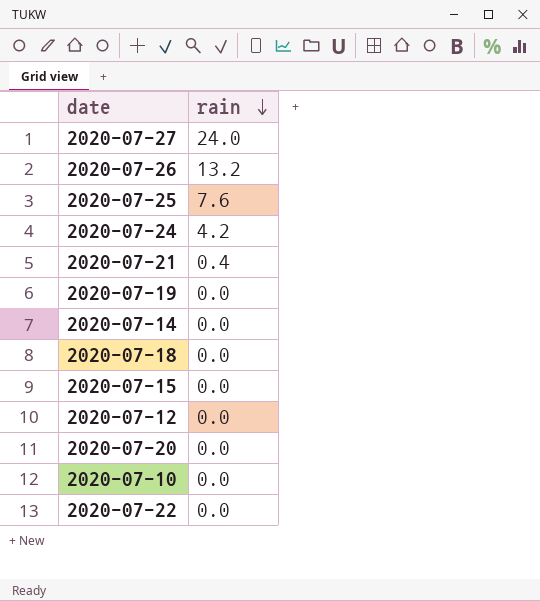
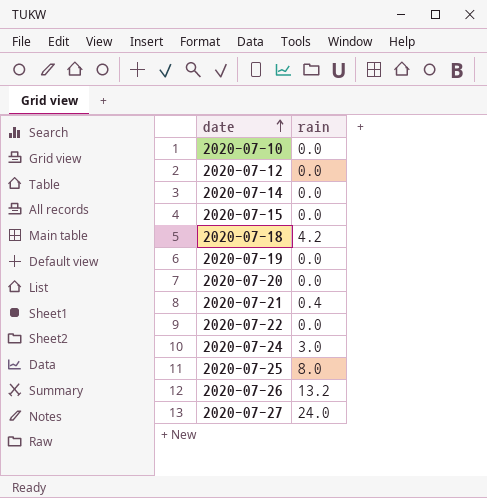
row order: rain descending -> date ascending
2020-07-18 | rain: 0.0 -> 4.2
2020-07-24 | rain: 4.2 -> 3.0
2020-07-25 | rain: 7.6 -> 8.0

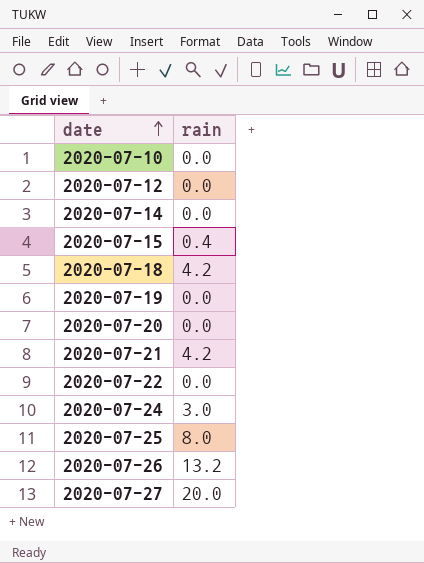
2020-07-15 | rain: 0.0 -> 0.4
2020-07-21 | rain: 0.4 -> 4.2
2020-07-27 | rain: 24.0 -> 20.0

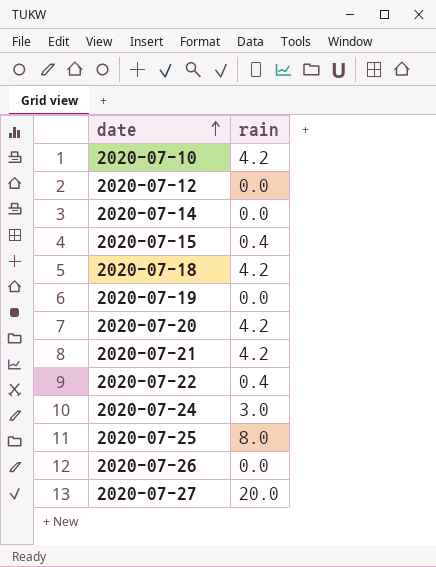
2020-07-10 | rain: 0.0 -> 4.2
2020-07-20 | rain: 0.0 -> 4.2
2020-07-22 | rain: 0.0 -> 0.4
2020-07-26 | rain: 13.2 -> 0.0

